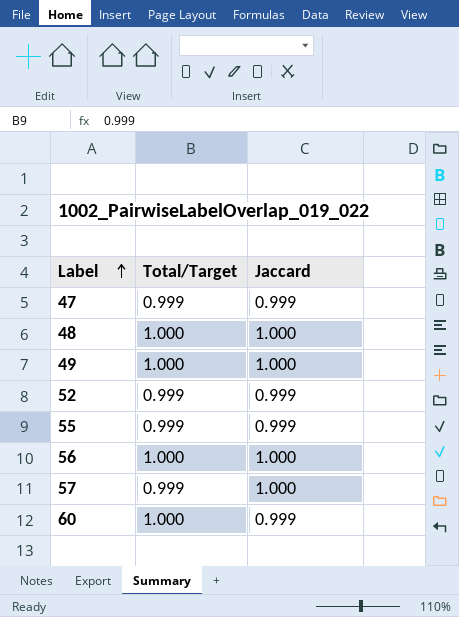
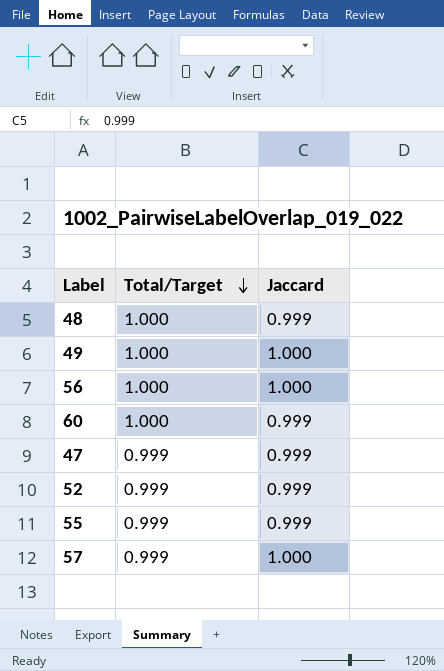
row order: Label ascending -> Total/Target descending
48 | Jaccard: 1.000 -> 0.999

